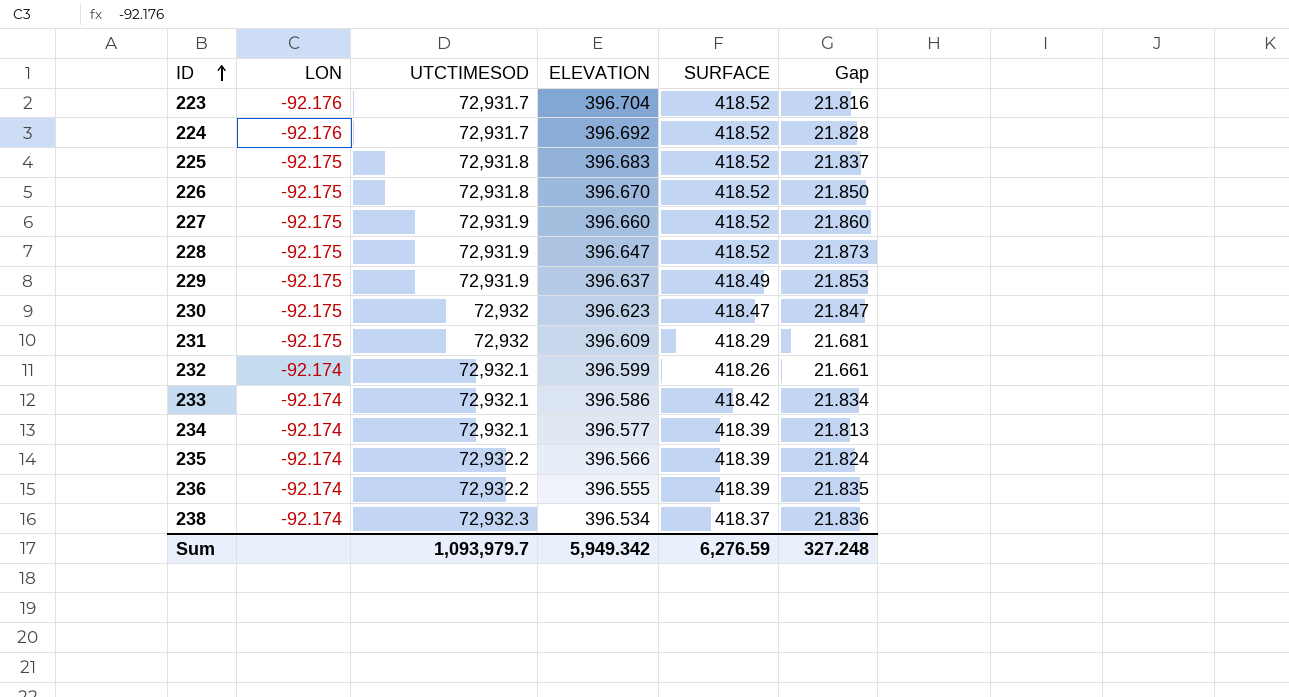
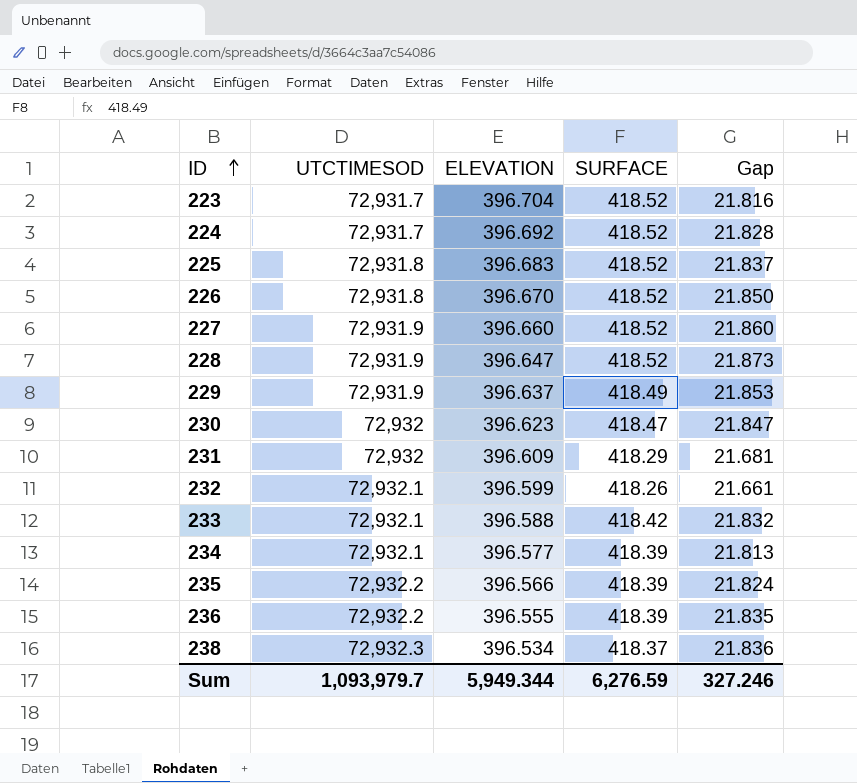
column LON | position: 2 -> none
233 | ELEVATION: 396.586 -> 396.588
233 | Gap: 21.834 -> 21.832
Sum | ELEVATION: 5,949.342 -> 5,949.344
Sum | Gap: 327.248 -> 327.246

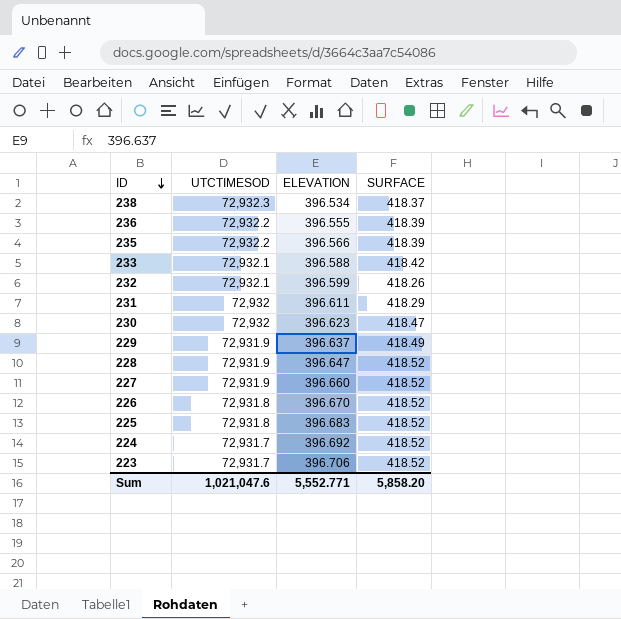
row order: ID ascending -> ID descending
column Gap | formula: [SURFACE] - [ELEVATION] -> none
row 234: 72,932.1 | 396.577 | 418.39 | 21.813 -> none
231 | ELEVATION: 396.609 -> 396.611
223 | ELEVATION: 396.704 -> 396.706
Sum | UTCTIMESOD: 1,093,979.7 -> 1,021,047.6
Sum | ELEVATION: 5,949.344 -> 5,552.771
Sum | SURFACE: 6,276.59 -> 5,858.20

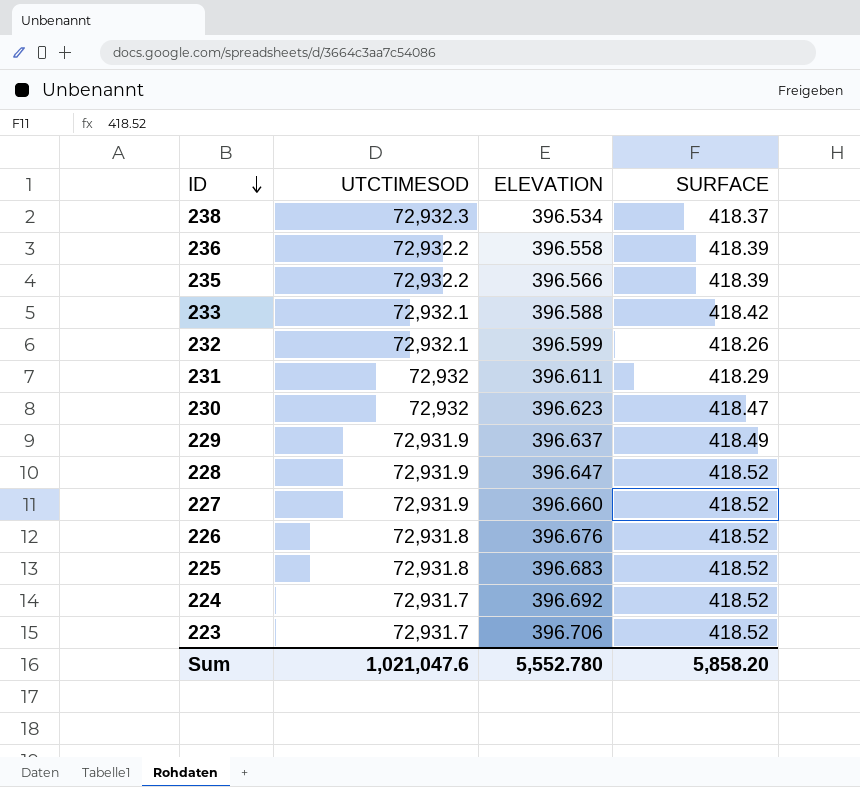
236 | ELEVATION: 396.555 -> 396.558
226 | ELEVATION: 396.670 -> 396.676
Sum | ELEVATION: 5,552.771 -> 5,552.780

